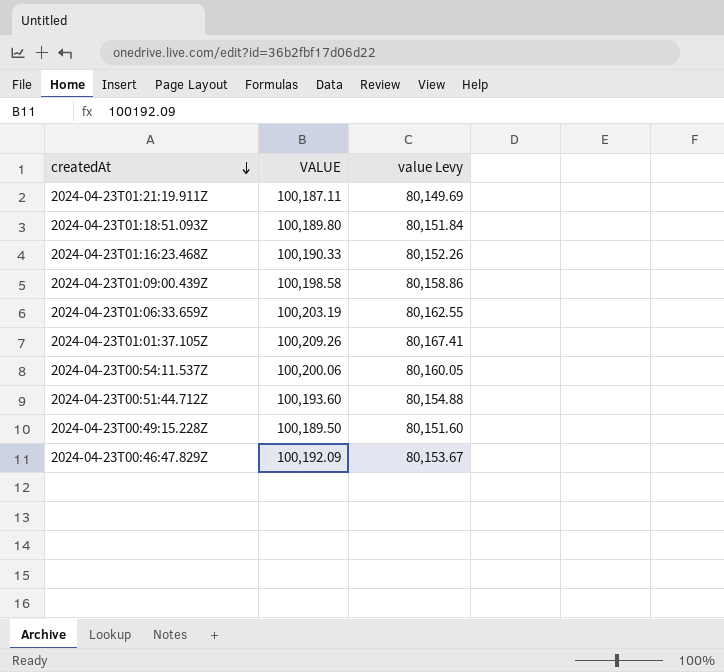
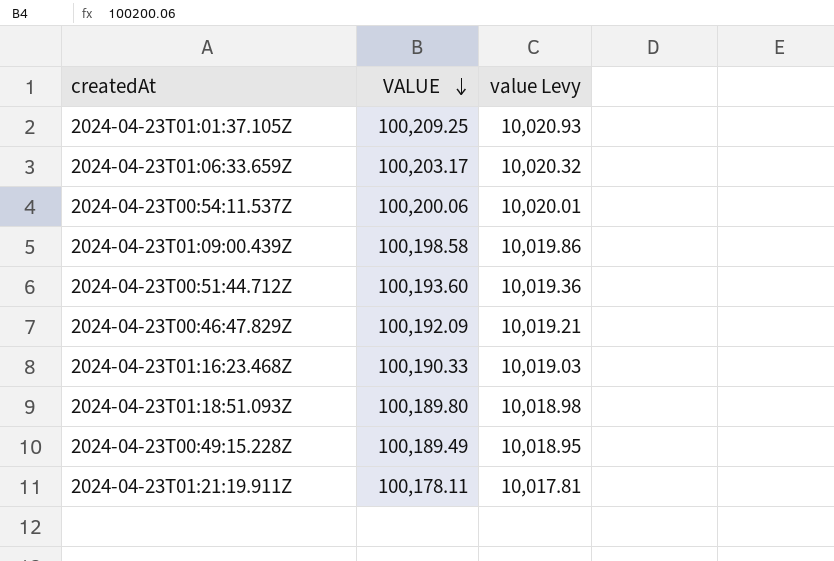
row order: createdAt descending -> VALUE descending
column value Levy | formula: [VALUE] * 0.8 -> [VALUE] * 0.1
2024-04-23T01:01:37.105Z | VALUE: 100,209.26 -> 100,209.25
2024-04-23T01:06:33.659Z | VALUE: 100,203.19 -> 100,203.17
2024-04-23T00:49:15.228Z | VALUE: 100,189.50 -> 100,189.49
2024-04-23T01:21:19.911Z | VALUE: 100,187.11 -> 100,178.11

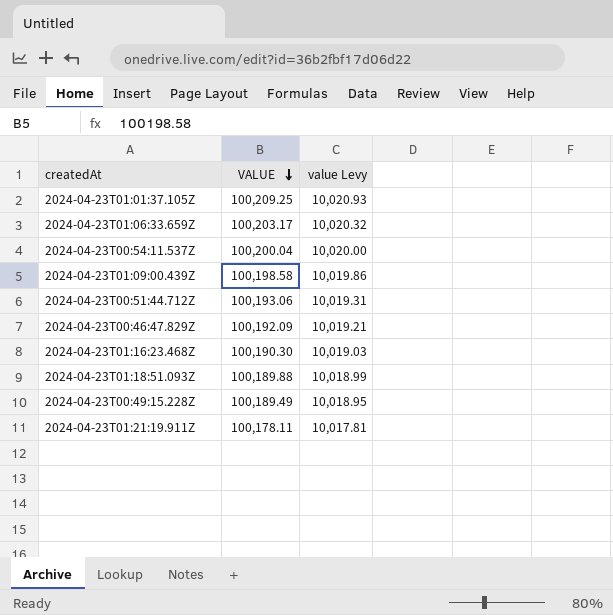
2024-04-23T00:54:11.537Z | VALUE: 100,200.06 -> 100,200.04
2024-04-23T00:54:11.537Z | value Levy: 10,020.01 -> 10,020.00
2024-04-23T00:51:44.712Z | VALUE: 100,193.60 -> 100,193.06
2024-04-23T00:51:44.712Z | value Levy: 10,019.36 -> 10,019.31
2024-04-23T01:16:23.468Z | VALUE: 100,190.33 -> 100,190.30
2024-04-23T01:18:51.093Z | VALUE: 100,189.80 -> 100,189.88
2024-04-23T01:18:51.093Z | value Levy: 10,018.98 -> 10,018.99

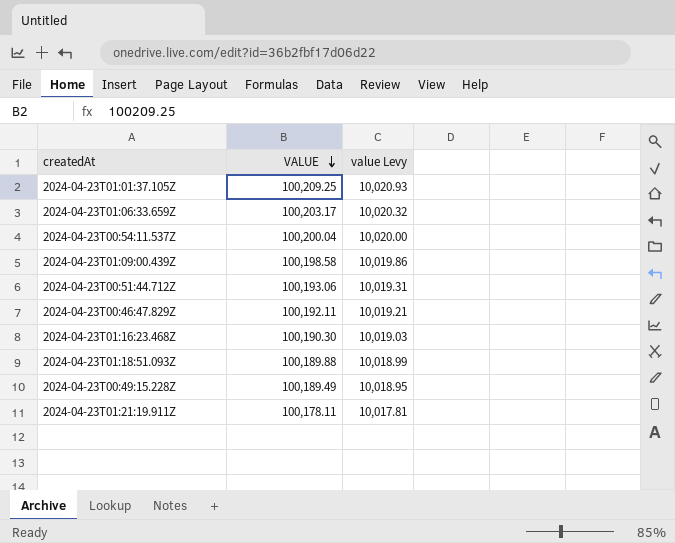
2024-04-23T00:46:47.829Z | VALUE: 100,192.09 -> 100,192.11

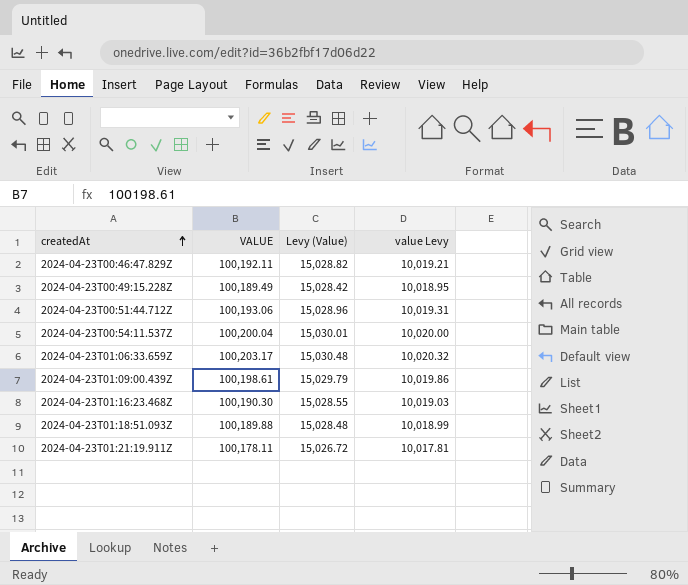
row order: VALUE descending -> createdAt ascending
column Levy (Value) | formula: none -> [VALUE] * 0.15
row 2024-04-23T01:01:37.105Z: 100,209.25 | 10,020.93 -> none
2024-04-23T01:09:00.439Z | VALUE: 100,198.58 -> 100,198.61

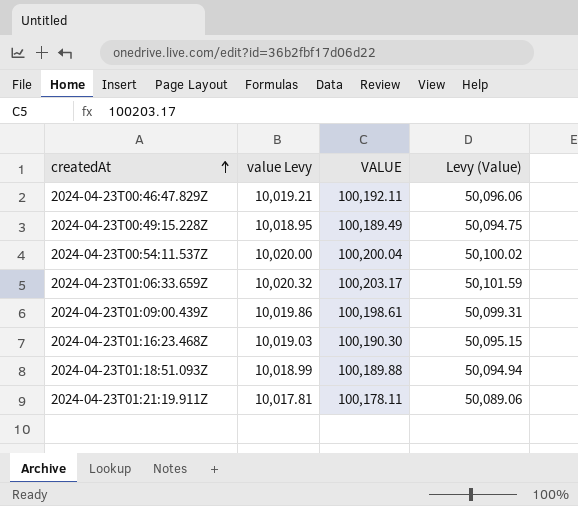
column value Levy | position: 4 -> 2
column Levy (Value) | formula: [VALUE] * 0.15 -> [VALUE] * 0.5
row 2024-04-23T00:51:44.712Z: 100,193.06 | 15,028.96 | 10,019.31 -> none

